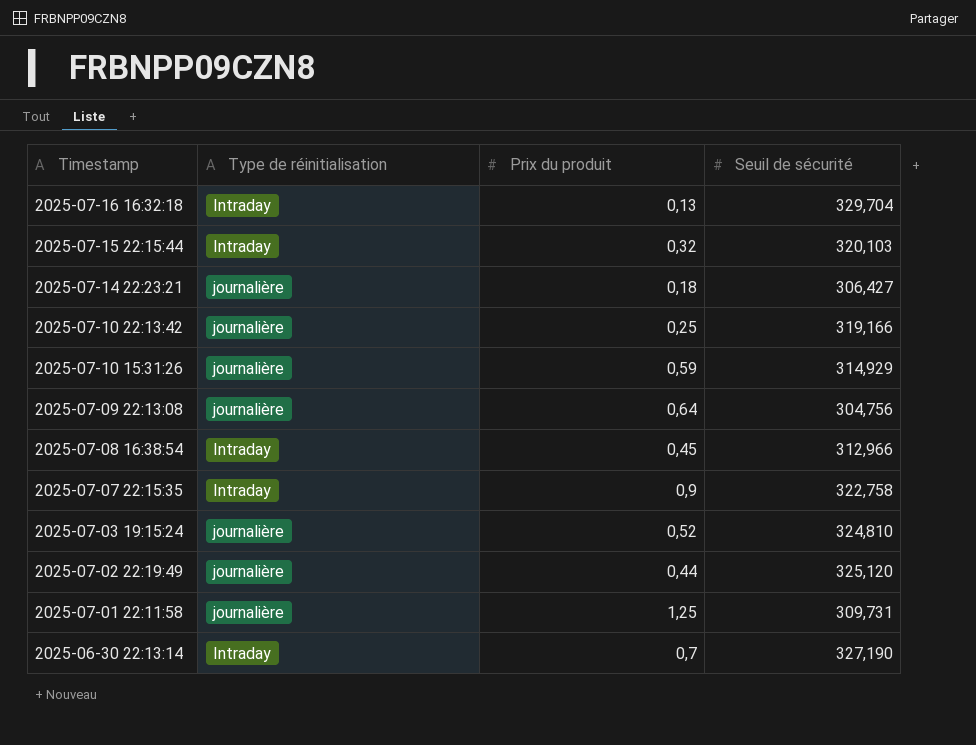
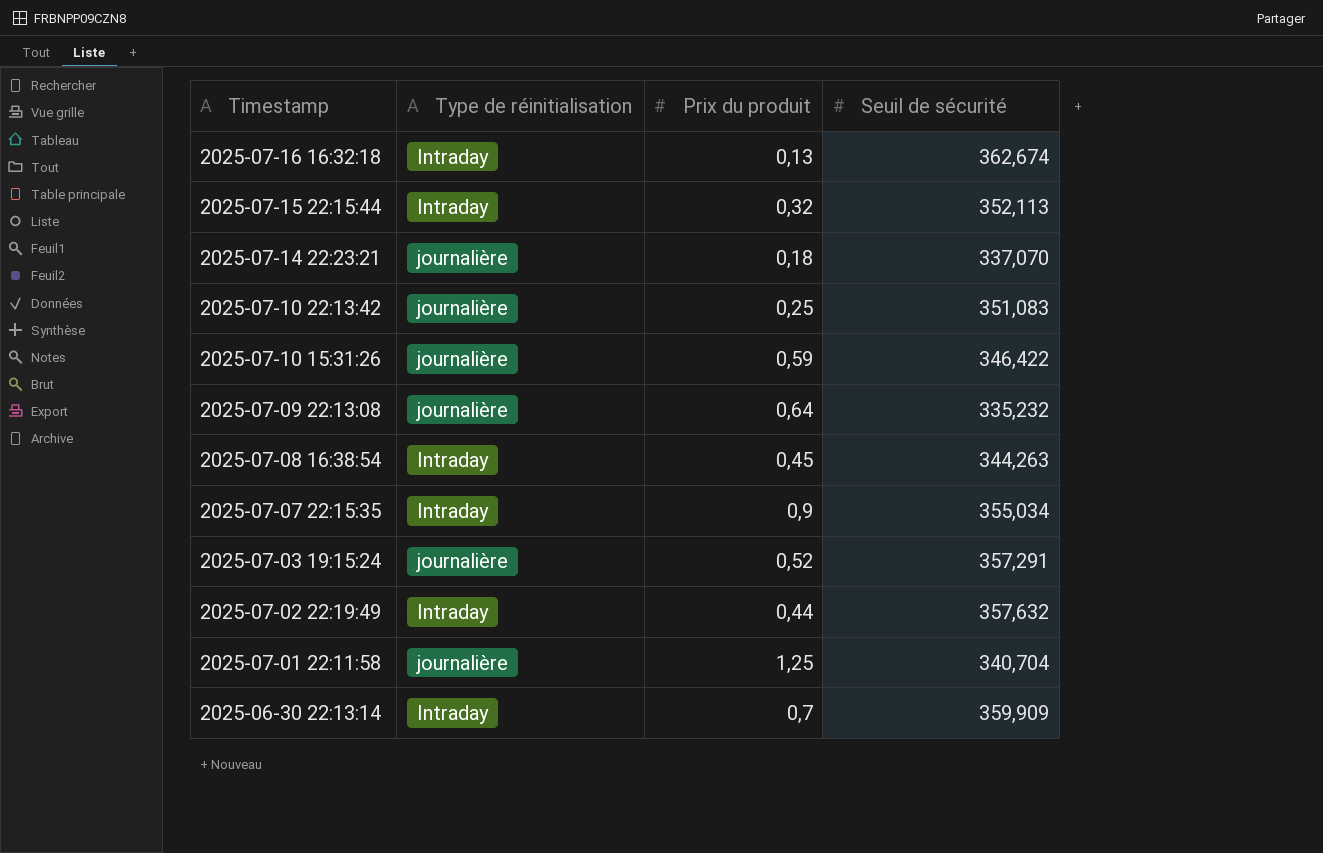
2025-07-16 16:32:18 | Seuil de sécurité: 329,704 -> 362,674
2025-07-15 22:15:44 | Seuil de sécurité: 320,103 -> 352,113
2025-07-14 22:23:21 | Seuil de sécurité: 306,427 -> 337,070
2025-07-10 22:13:42 | Seuil de sécurité: 319,166 -> 351,083
2025-07-10 15:31:26 | Seuil de sécurité: 314,929 -> 346,422
2025-07-09 22:13:08 | Seuil de sécurité: 304,756 -> 335,232
2025-07-08 16:38:54 | Seuil de sécurité: 312,966 -> 344,263
2025-07-07 22:15:35 | Seuil de sécurité: 322,758 -> 355,034
2025-07-03 19:15:24 | Seuil de sécurité: 324,810 -> 357,291
2025-07-02 22:19:49 | Type de réinitialisation: journalière -> Intraday
2025-07-02 22:19:49 | Seuil de sécurité: 325,120 -> 357,632
2025-07-01 22:11:58 | Seuil de sécurité: 309,731 -> 340,704
2025-06-30 22:13:14 | Seuil de sécurité: 327,190 -> 359,909

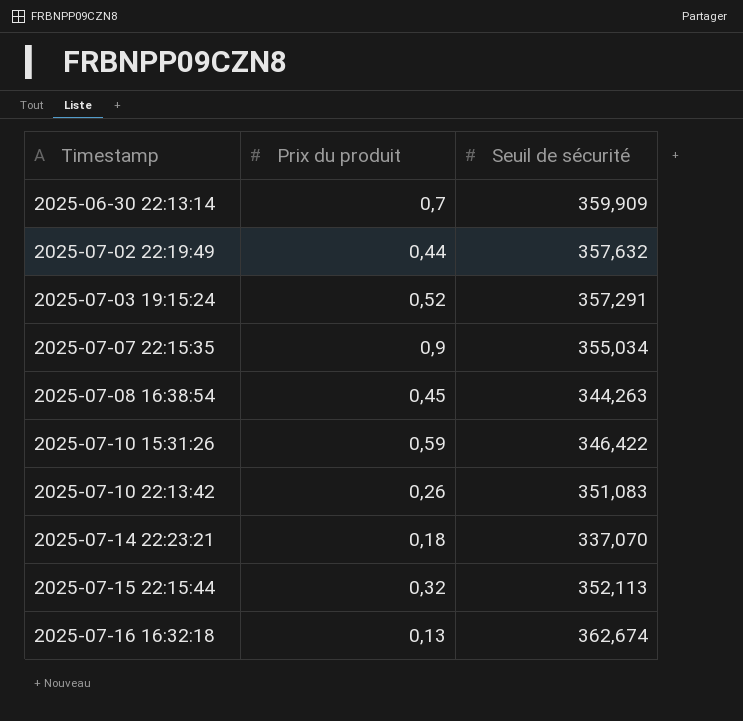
row order: Timestamp descending -> Timestamp ascending
column Type de réinitialisation | position: 2 -> none
row 2025-07-09 22:13:08: journalière | 0,64 | 335,232 -> none
row 2025-07-01 22:11:58: journalière | 1,25 | 340,704 -> none
2025-07-10 22:13:42 | Prix du produit: 0,25 -> 0,26

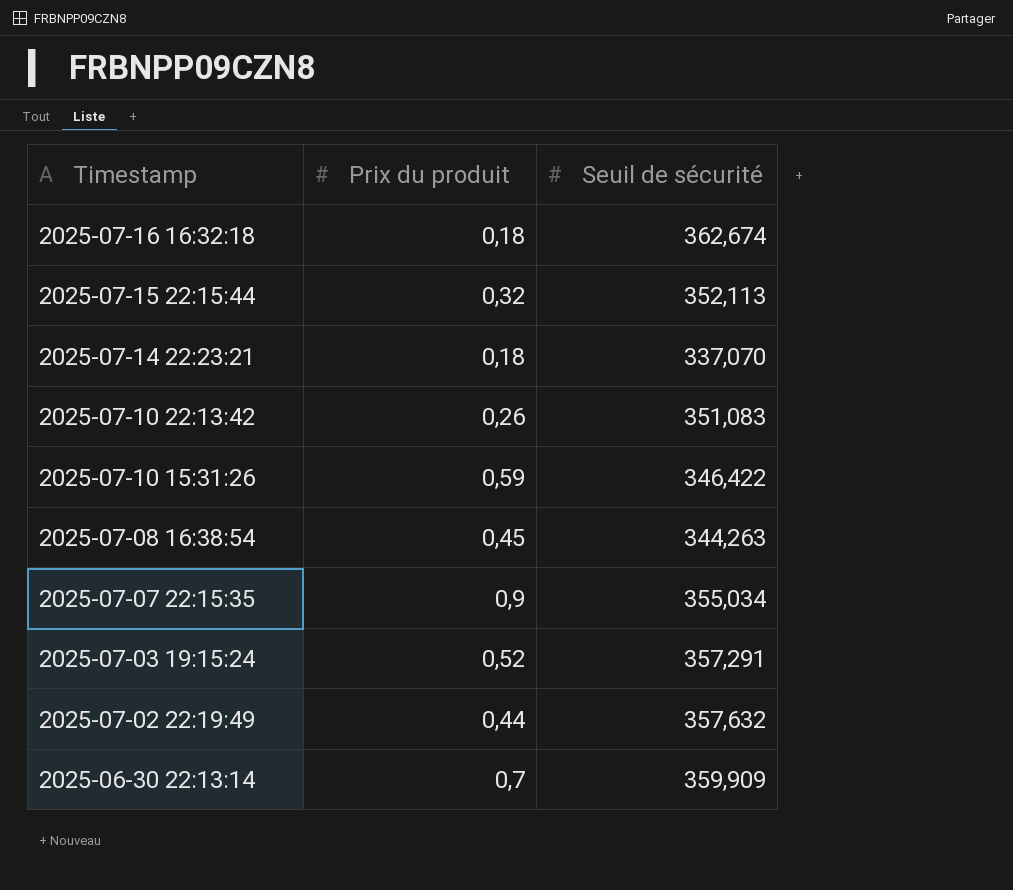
row order: Timestamp ascending -> Timestamp descending
2025-07-16 16:32:18 | Prix du produit: 0,13 -> 0,18

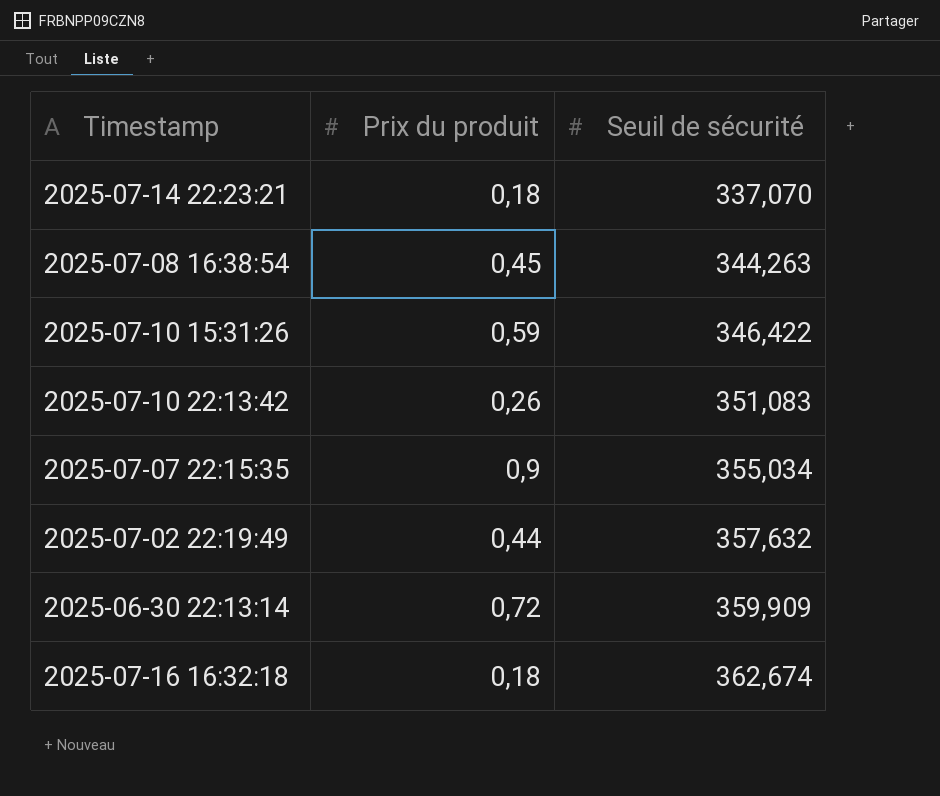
row order: Timestamp descending -> Seuil de sécurité ascending
row 2025-07-15 22:15:44: 0,32 | 352,113 -> none
row 2025-07-03 19:15:24: 0,52 | 357,291 -> none
2025-06-30 22:13:14 | Prix du produit: 0,7 -> 0,72

